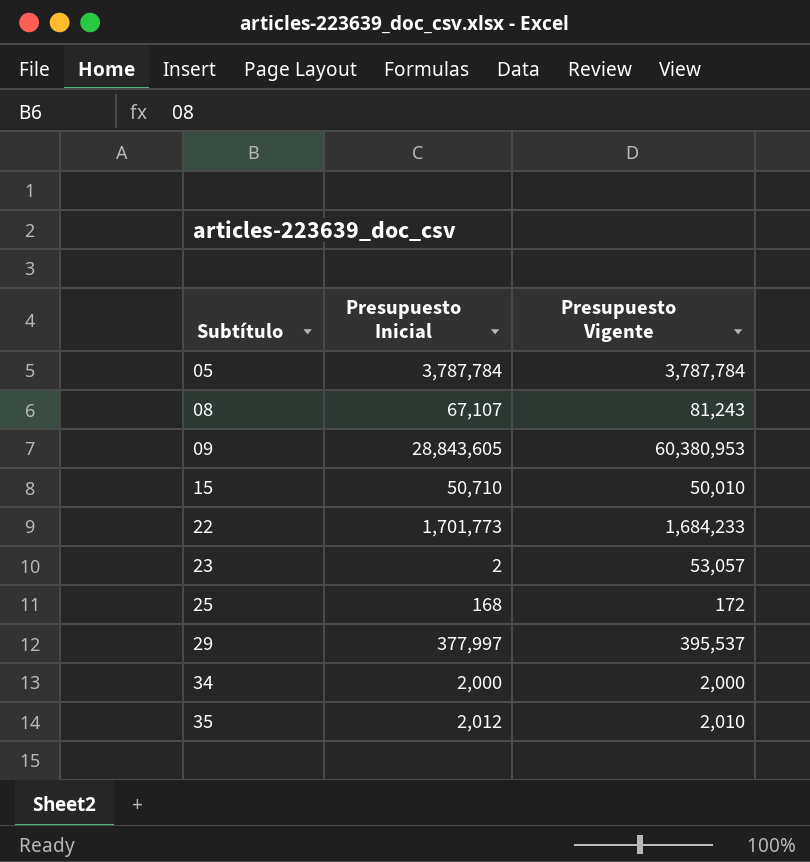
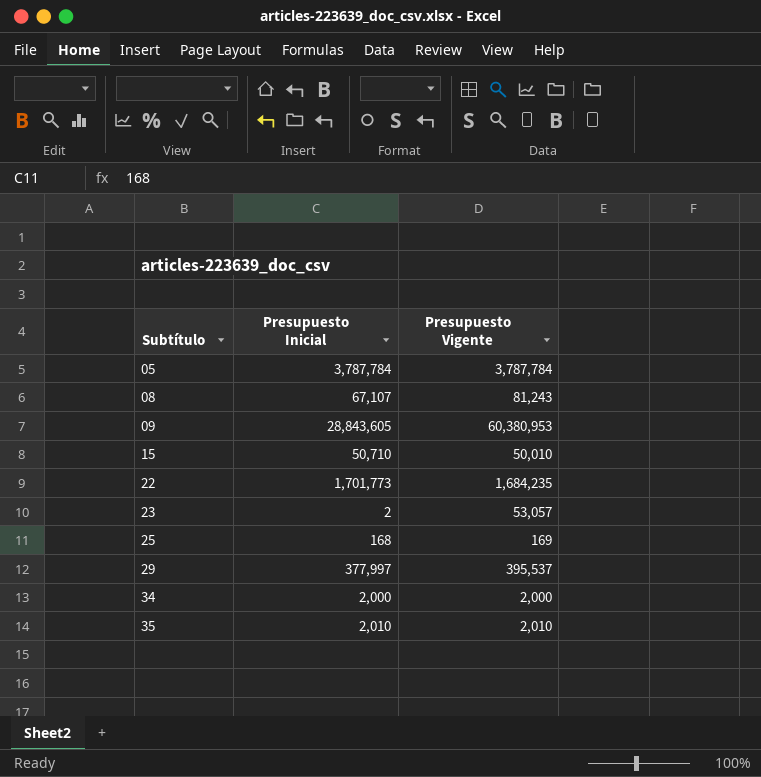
22 | Presupuesto Vigente: 1,684,233 -> 1,684,235
25 | Presupuesto Vigente: 172 -> 169
35 | Presupuesto Inicial: 2,012 -> 2,010

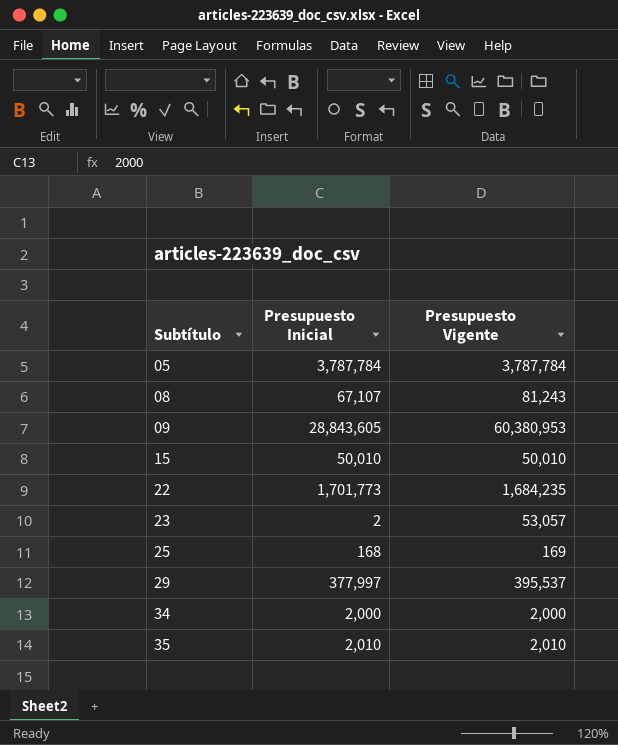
15 | Presupuesto Inicial: 50,710 -> 50,010

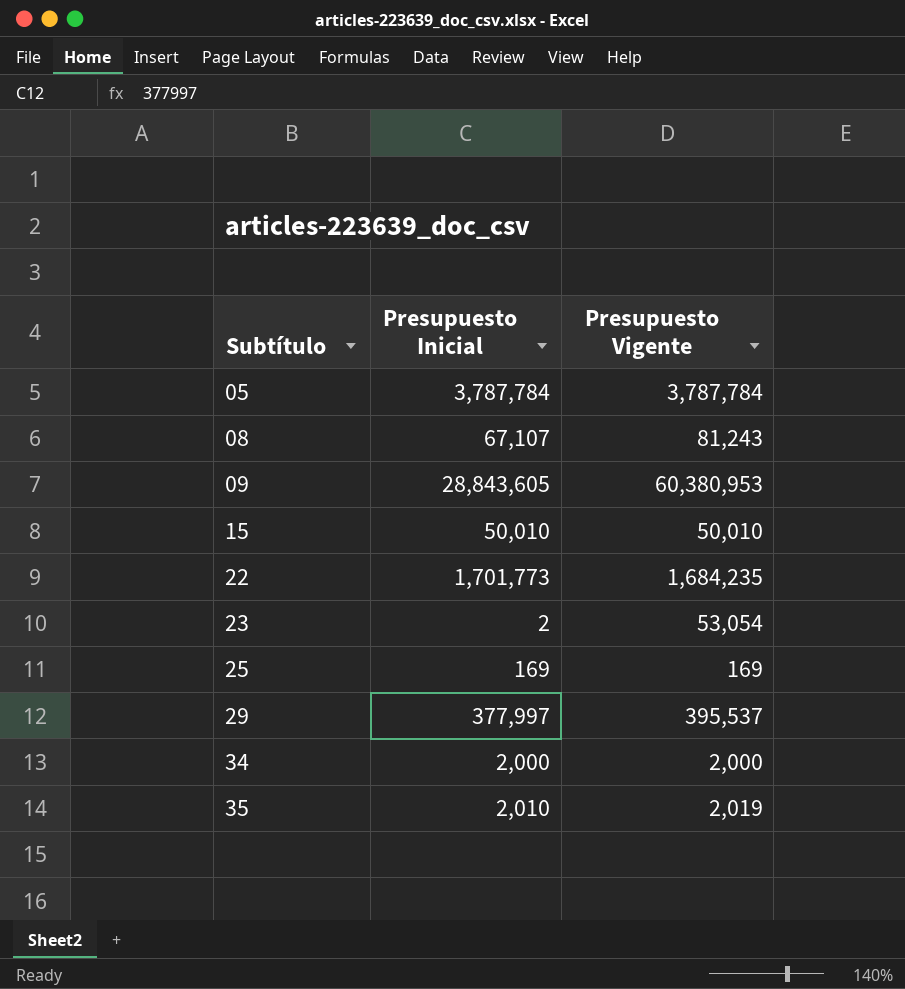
23 | Presupuesto Vigente: 53,057 -> 53,054
25 | Presupuesto Inicial: 168 -> 169
35 | Presupuesto Vigente: 2,010 -> 2,019

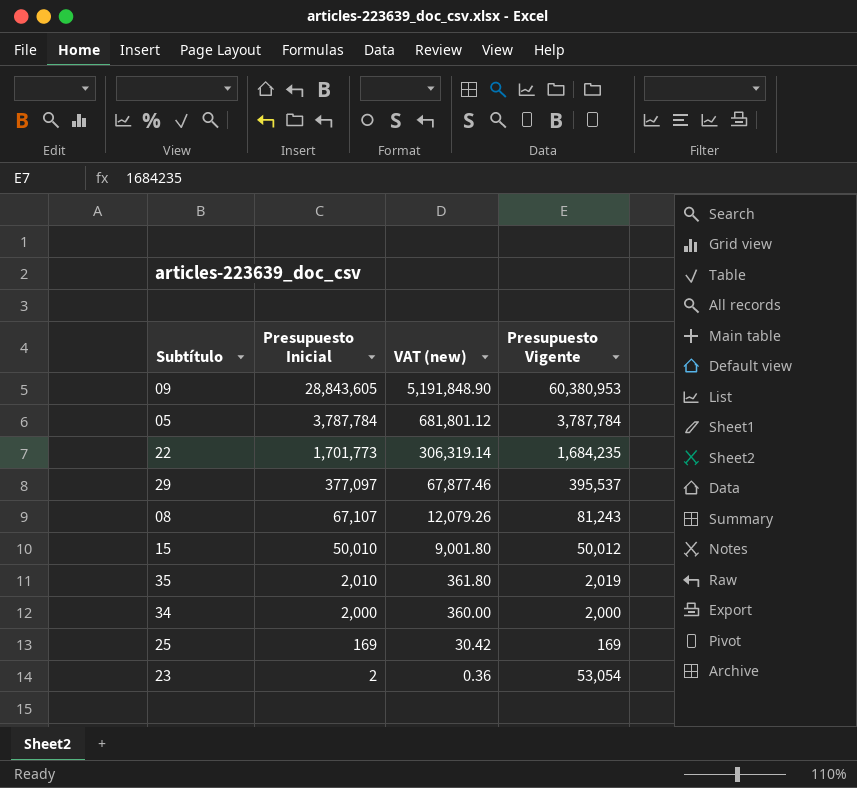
row order: Subtítulo ascending -> Presupuesto Inicial descending
column VAT (new) | formula: none -> [Presupuesto Inicial] * 0.18
29 | Presupuesto Inicial: 377,997 -> 377,097
15 | Presupuesto Vigente: 50,010 -> 50,012

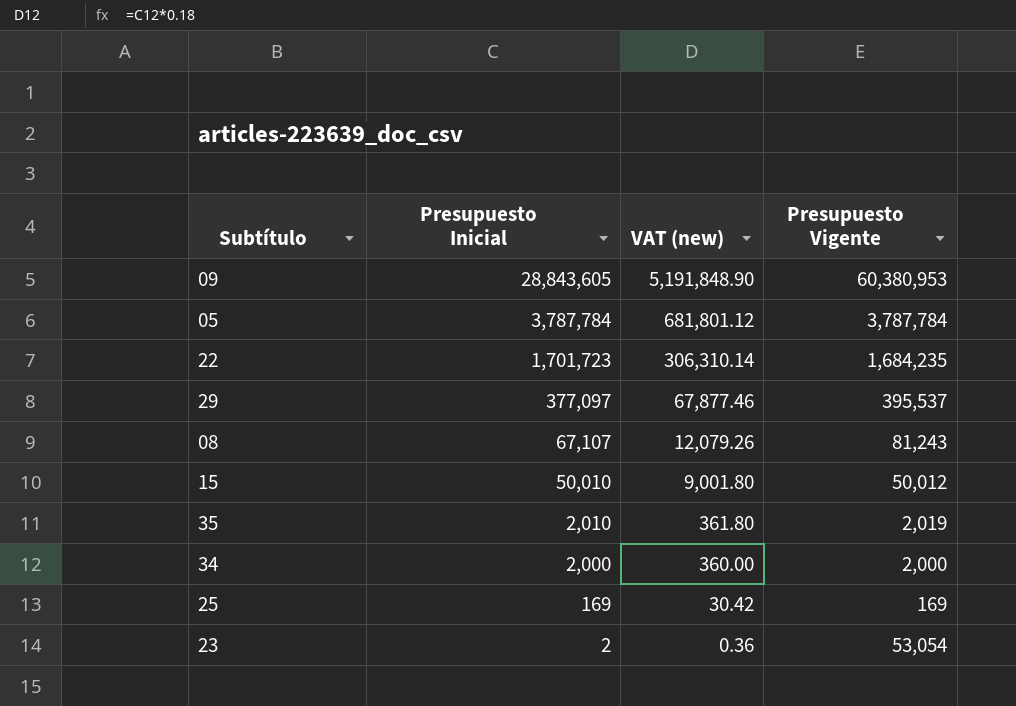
22 | Presupuesto Inicial: 1,701,773 -> 1,701,723
22 | VAT (new): 306,319.14 -> 306,310.14

